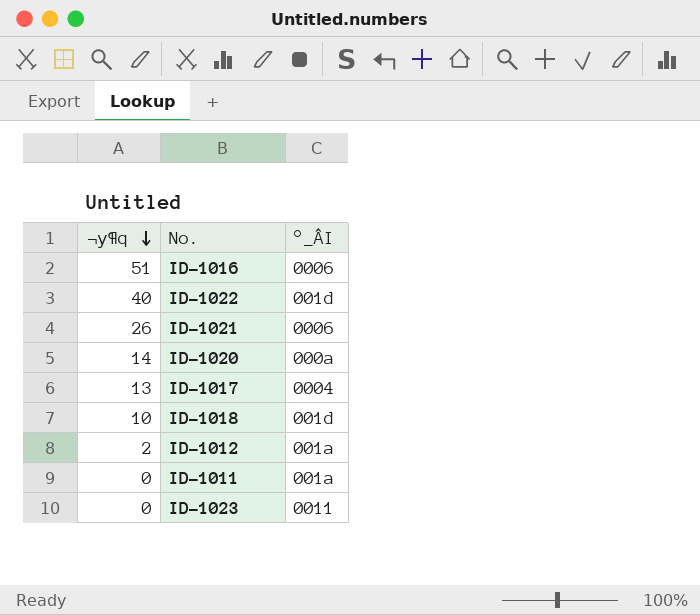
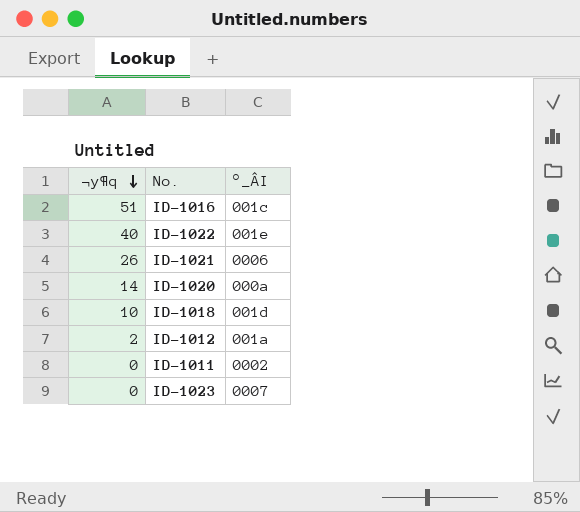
row ID-1017: 13 | 0004 -> none
ID-1016 | °_ÂI: 0006 -> 001c
ID-1022 | °_ÂI: 001d -> 001e
ID-1011 | °_ÂI: 001a -> 0002
ID-1023 | °_ÂI: 0011 -> 0007

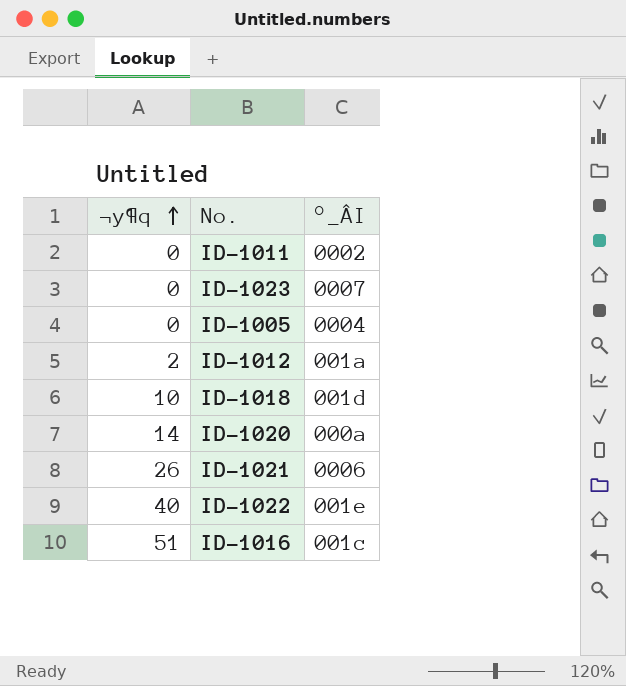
row order: ¬y¶q descending -> ¬y¶q ascending
row ID-1005: none -> 0 | 0004

